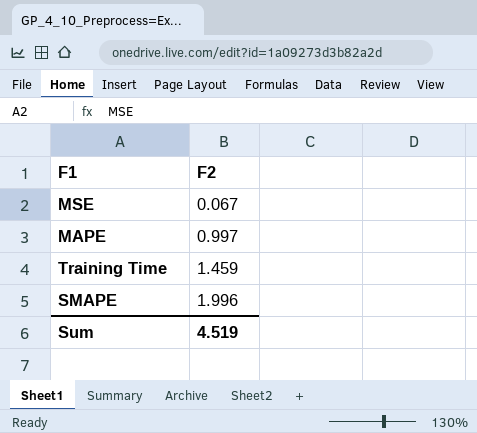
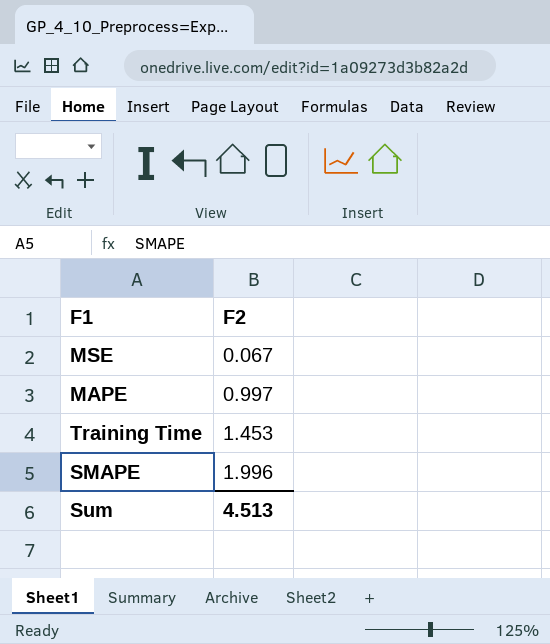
Training Time | F2: 1.459 -> 1.453
Sum | F2: 4.519 -> 4.513

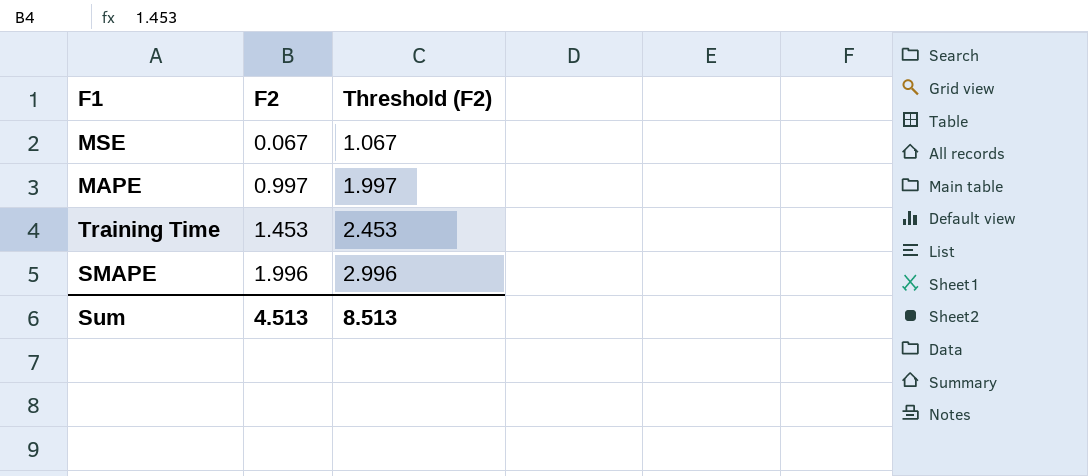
column Threshold (F2) | formula: none -> [F2] + 1

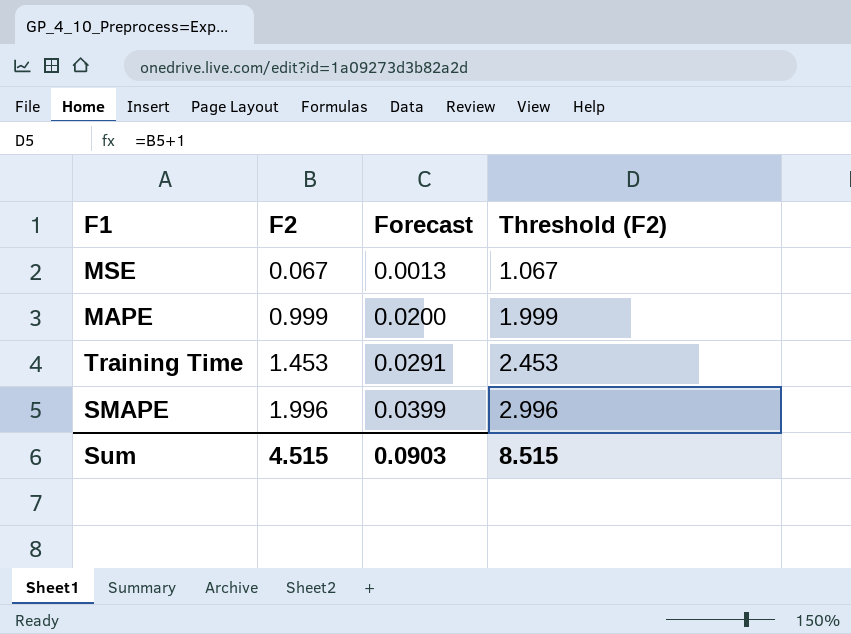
column Forecast | formula: none -> [F2] * 0.02
MAPE | F2: 0.997 -> 0.999
MAPE | Threshold (F2): 1.997 -> 1.999
Sum | F2: 4.513 -> 4.515
Sum | Threshold (F2): 8.513 -> 8.515

